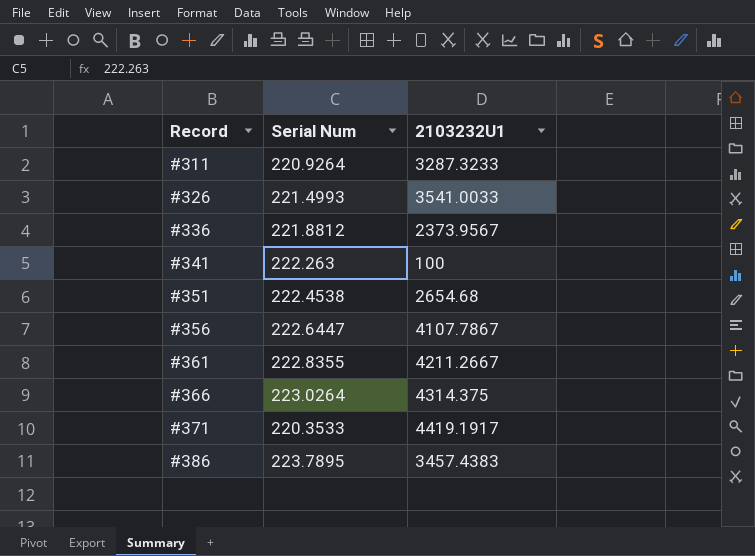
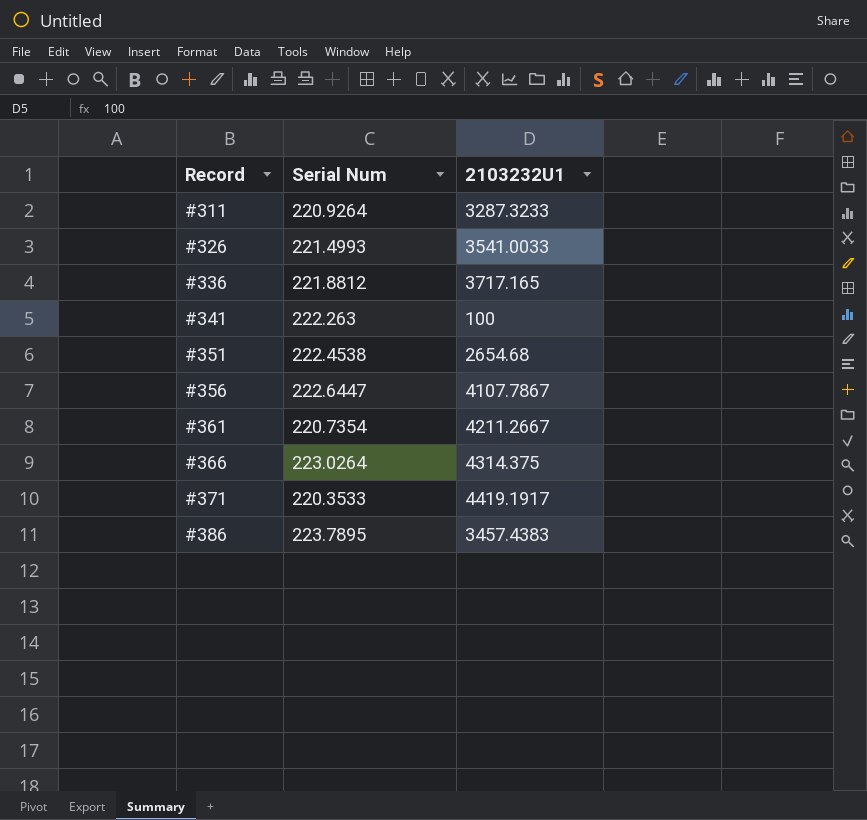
#336 | 2103232U1: 2373.9567 -> 3717.165
#361 | Serial Num: 222.8355 -> 220.7354

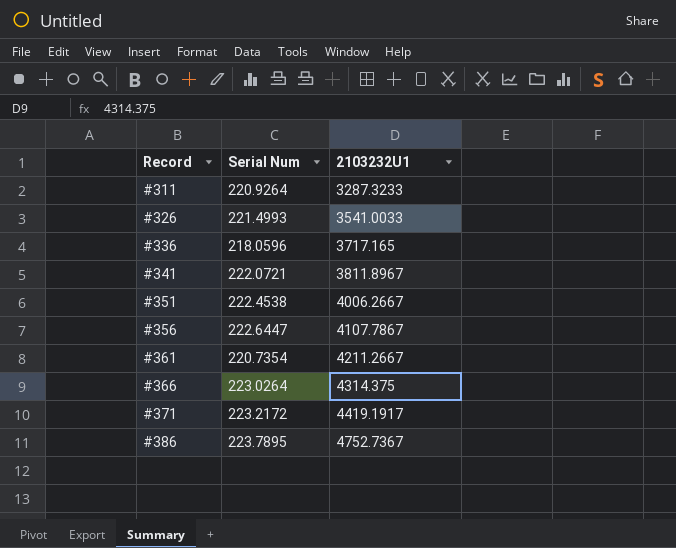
#336 | Serial Num: 221.8812 -> 218.0596
#341 | Serial Num: 222.263 -> 222.0721
#341 | 2103232U1: 100 -> 3811.8967
#351 | 2103232U1: 2654.68 -> 4006.2667
#371 | Serial Num: 220.3533 -> 223.2172
#386 | 2103232U1: 3457.4383 -> 4752.7367

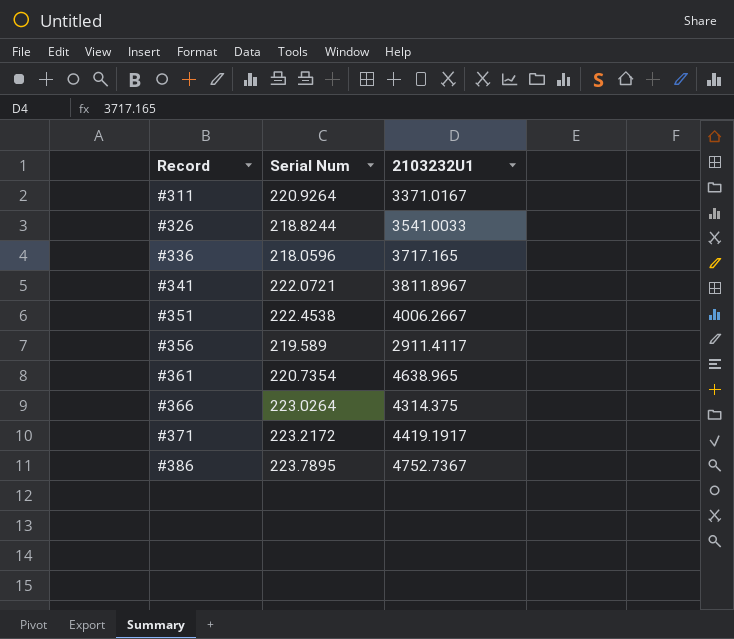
#311 | 2103232U1: 3287.3233 -> 3371.0167
#326 | Serial Num: 221.4993 -> 218.8244
#356 | Serial Num: 222.6447 -> 219.589
#356 | 2103232U1: 4107.7867 -> 2911.4117
#361 | 2103232U1: 4211.2667 -> 4638.965

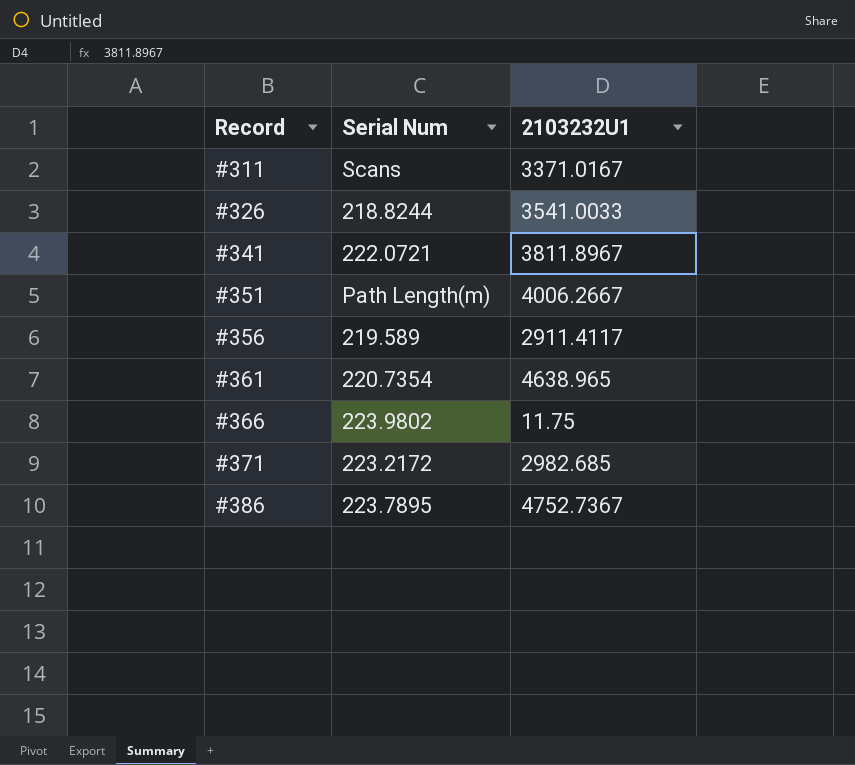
row #336: 218.0596 | 3717.165 -> none
#311 | Serial Num: 220.9264 -> Scans
#351 | Serial Num: 222.4538 -> Path Length(m)
#366 | Serial Num: 223.0264 -> 223.9802
#366 | 2103232U1: 4314.375 -> 11.75
#371 | 2103232U1: 4419.1917 -> 2982.685

